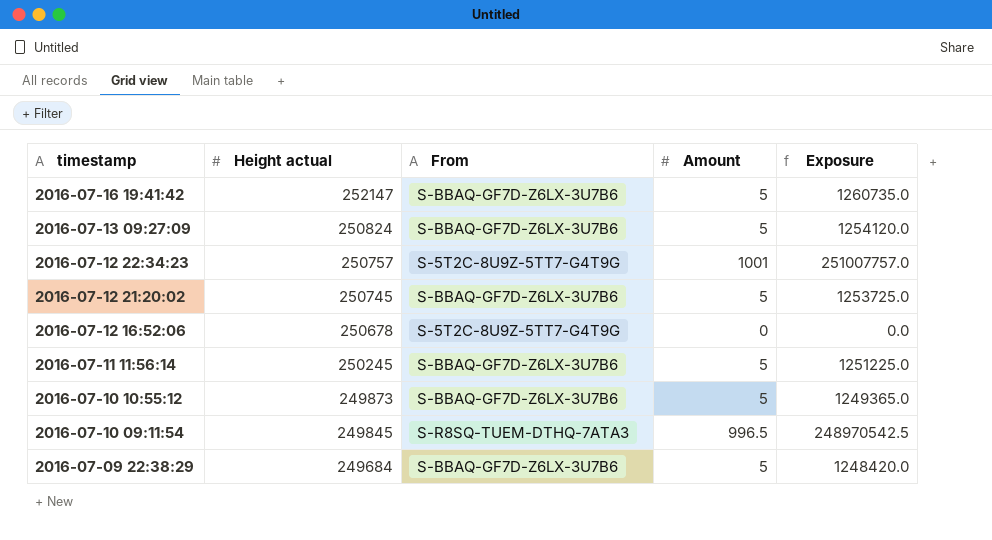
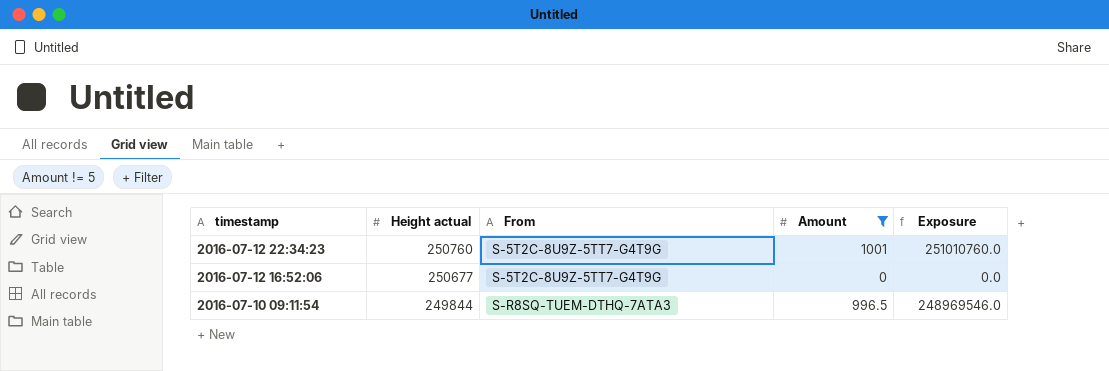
filter: none -> Amount != 5
2016-07-12 22:34:23 | Height actual: 250757 -> 250760
2016-07-12 22:34:23 | Exposure: 251007757.0 -> 251010760.0
2016-07-12 16:52:06 | Height actual: 250678 -> 250677
2016-07-10 09:11:54 | Height actual: 249845 -> 249844
2016-07-10 09:11:54 | Exposure: 248970542.5 -> 248969546.0

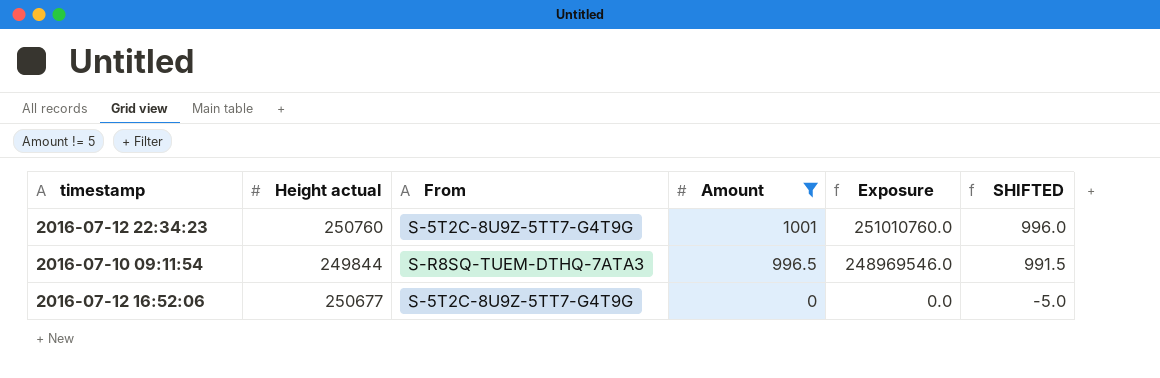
row order: timestamp descending -> Amount descending
column SHIFTED | formula: none -> [Amount] - 5

